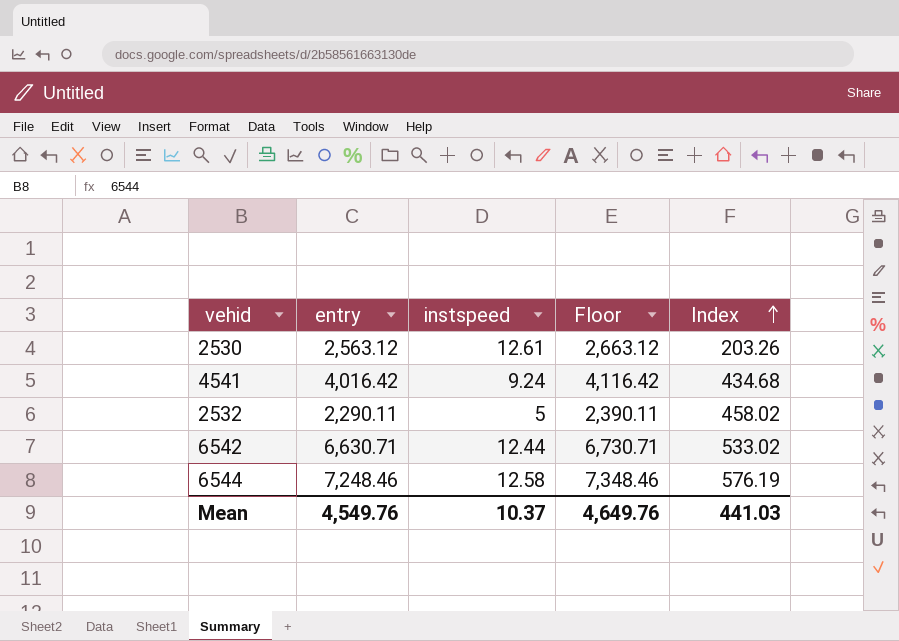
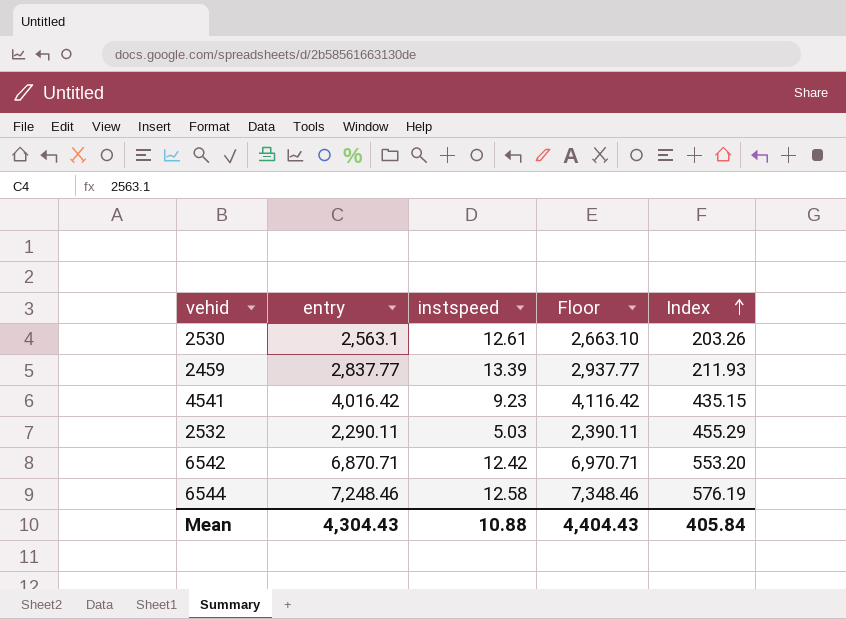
2530 | entry: 2,563.12 -> 2,563.1
2530 | Floor: 2,663.12 -> 2,663.10
row 2459: none -> 2,837.77 | 13.39 | 2,937.77 | 211.93
4541 | instspeed: 9.24 -> 9.23
4541 | Index: 434.68 -> 435.15
2532 | instspeed: 5 -> 5.03
2532 | Index: 458.02 -> 455.29
6542 | entry: 6,630.71 -> 6,870.71
6542 | instspeed: 12.44 -> 12.42
6542 | Floor: 6,730.71 -> 6,970.71
6542 | Index: 533.02 -> 553.20
Mean | entry: 4,549.76 -> 4,304.43
Mean | instspeed: 10.37 -> 10.88
Mean | Floor: 4,649.76 -> 4,404.43
Mean | Index: 441.03 -> 405.84

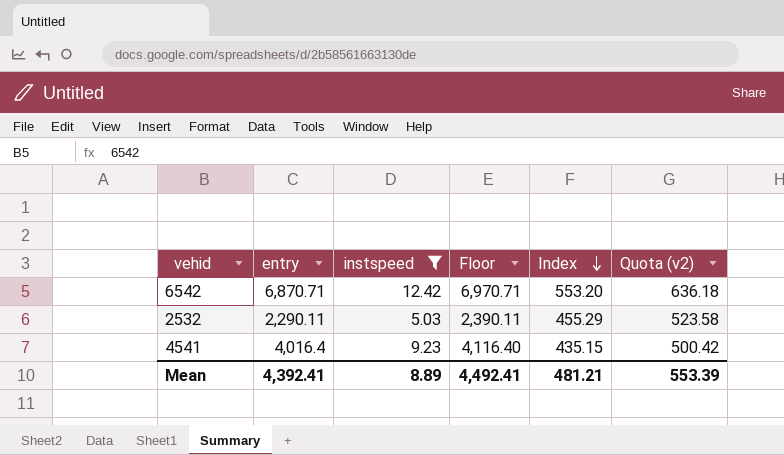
filter: none -> instspeed <= 12.42
row order: Index ascending -> Index descending
column Quota (v2) | formula: none -> [Index] * 1.15
4541 | entry: 4,016.42 -> 4,016.4
4541 | Floor: 4,116.42 -> 4,116.40
Mean | entry: 4,304.43 -> 4,392.41
Mean | instspeed: 10.88 -> 8.89
Mean | Floor: 4,404.43 -> 4,492.41
Mean | Index: 405.84 -> 481.21

